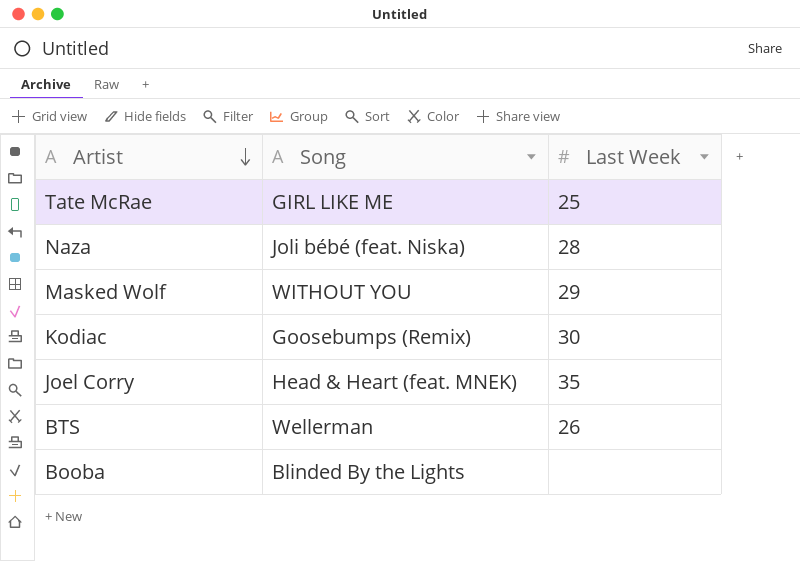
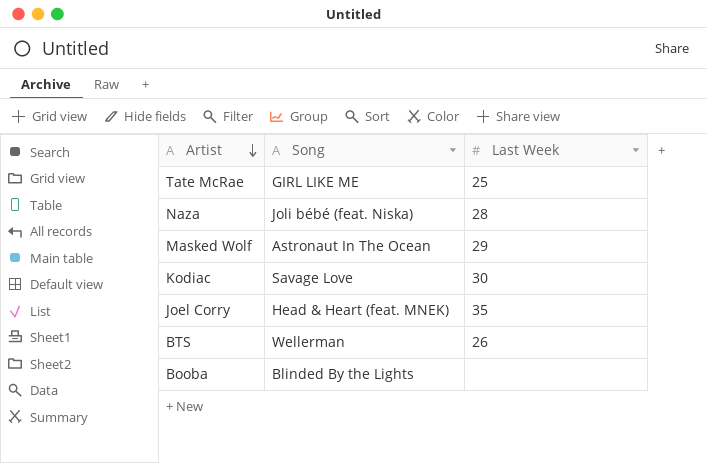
Masked Wolf | Song: WITHOUT YOU -> Astronaut In The Ocean
Kodiac | Song: Goosebumps (Remix) -> Savage Love

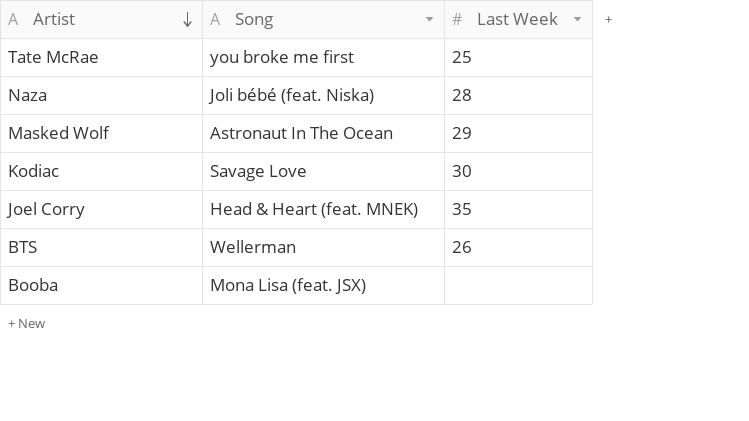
Tate McRae | Song: GIRL LIKE ME -> you broke me first
Booba | Song: Blinded By the Lights -> Mona Lisa (feat. JSX)

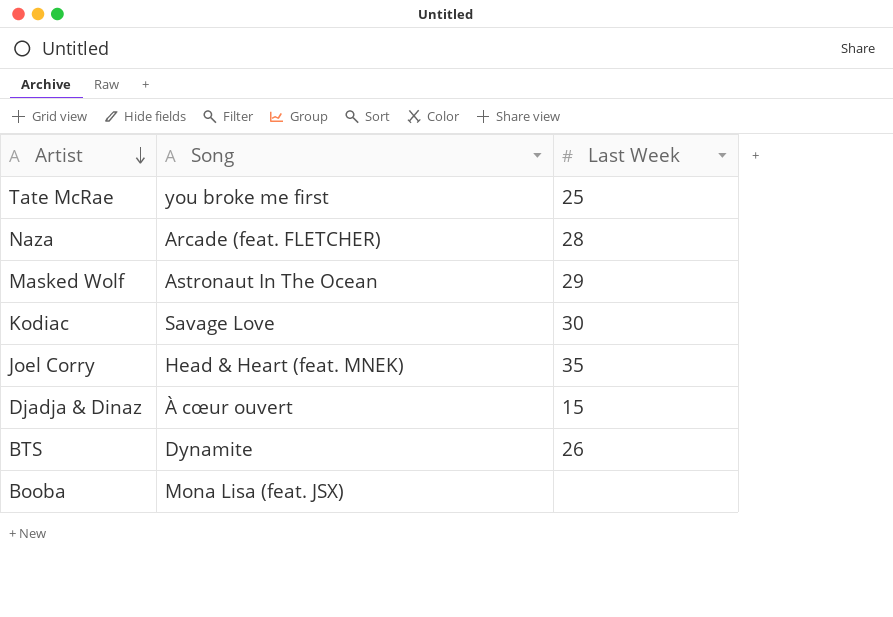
Naza | Song: Joli bébé (feat. Niska) -> Arcade (feat. FLETCHER)
row Djadja & Dinaz: none -> À cœur ouvert | 15
BTS | Song: Wellerman -> Dynamite

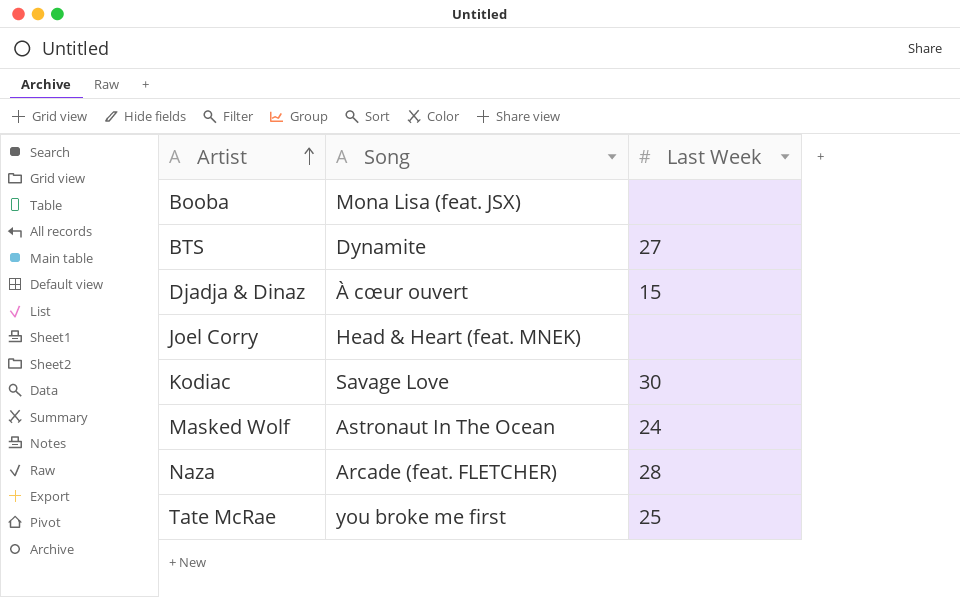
row order: Artist descending -> Artist ascending
BTS | Last Week: 26 -> 27
Joel Corry | Last Week: 35 -> none
Masked Wolf | Last Week: 29 -> 24

